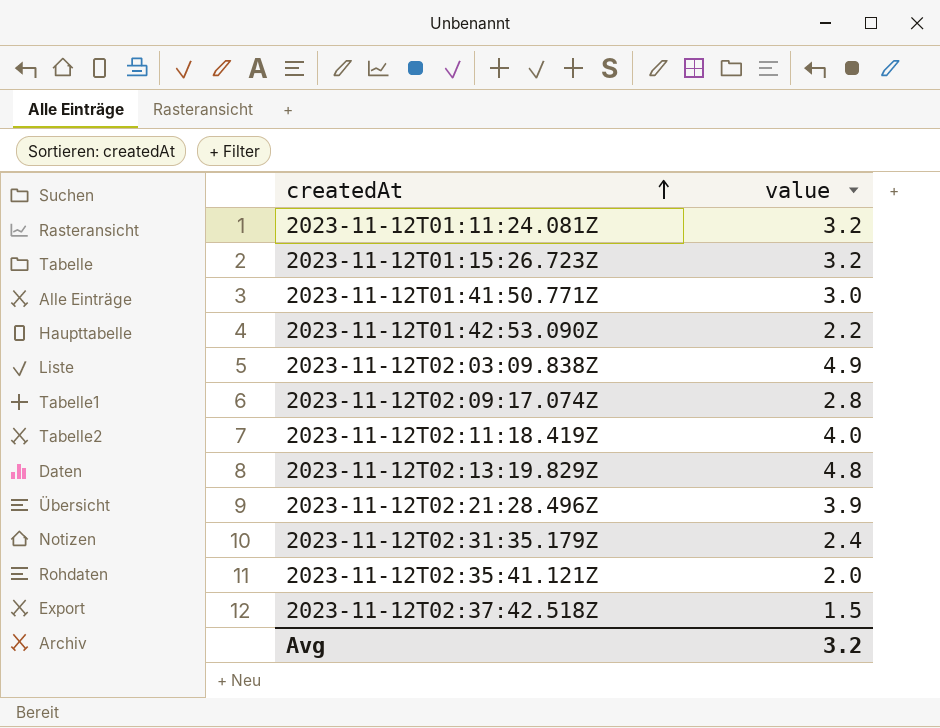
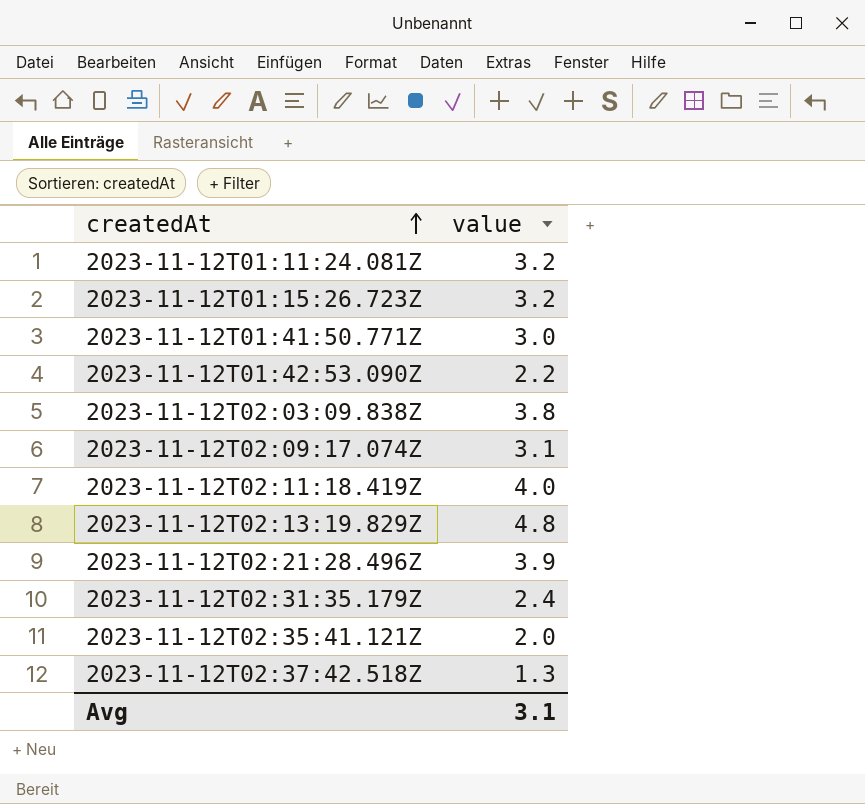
2023-11-12T02:03:09.838Z | value: 4.9 -> 3.8
2023-11-12T02:09:17.074Z | value: 2.8 -> 3.1
2023-11-12T02:37:42.518Z | value: 1.5 -> 1.3
Avg | value: 3.2 -> 3.1

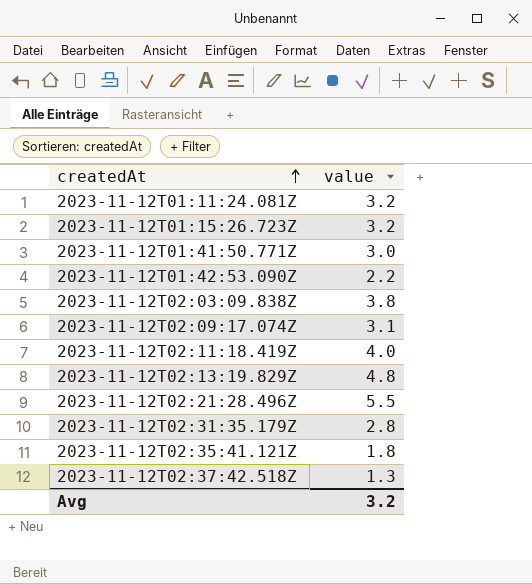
2023-11-12T02:21:28.496Z | value: 3.9 -> 5.5
2023-11-12T02:31:35.179Z | value: 2.4 -> 2.8
2023-11-12T02:35:41.121Z | value: 2.0 -> 1.8
Avg | value: 3.1 -> 3.2

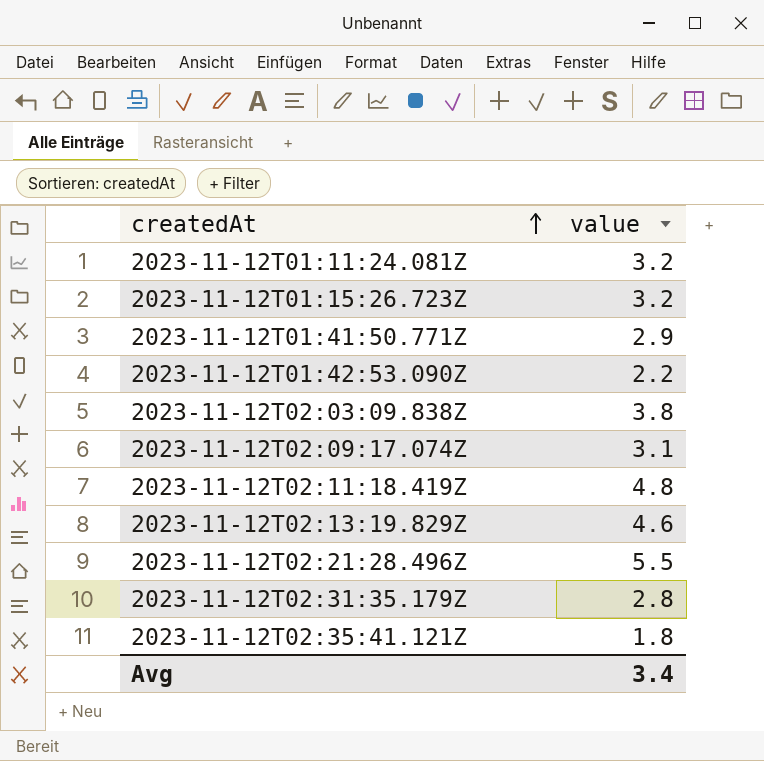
row 2023-11-12T02:37:42.518Z: 1.3 -> none
2023-11-12T01:41:50.771Z | value: 3.0 -> 2.9
2023-11-12T02:11:18.419Z | value: 4.0 -> 4.8
2023-11-12T02:13:19.829Z | value: 4.8 -> 4.6
Avg | value: 3.2 -> 3.4

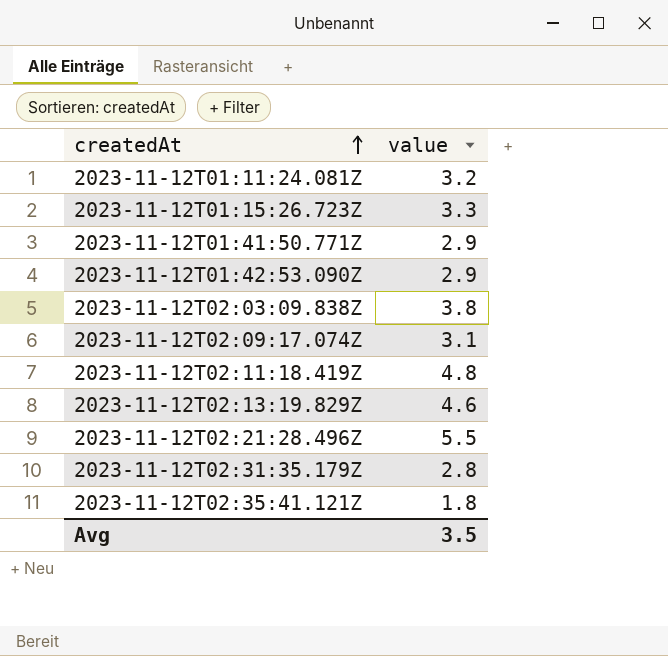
2023-11-12T01:15:26.723Z | value: 3.2 -> 3.3
2023-11-12T01:42:53.090Z | value: 2.2 -> 2.9
Avg | value: 3.4 -> 3.5

